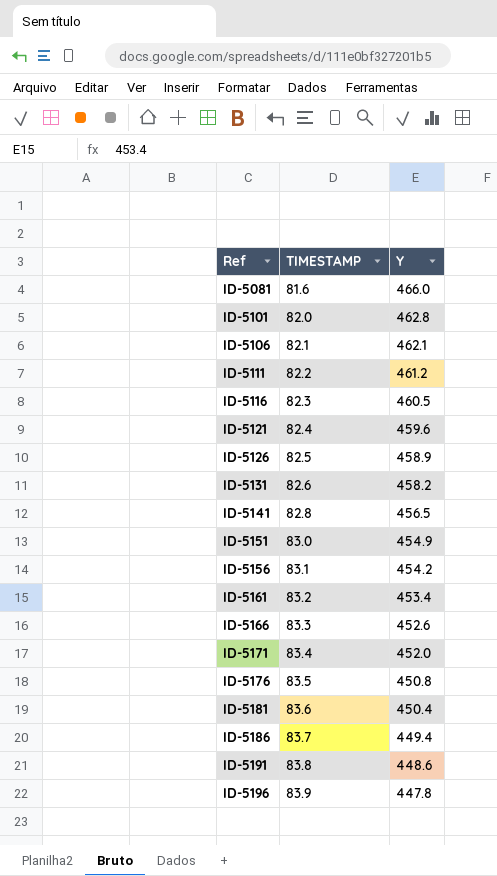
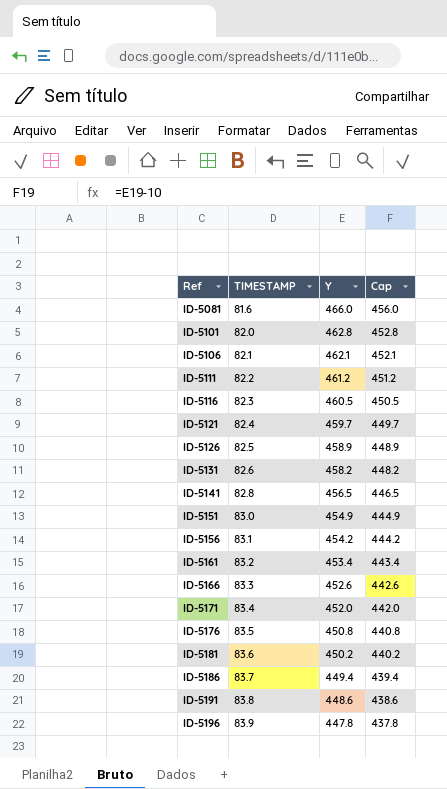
column Cap | formula: none -> [Y] - 10
ID-5121 | Y: 459.6 -> 459.7
ID-5181 | Y: 450.4 -> 450.2

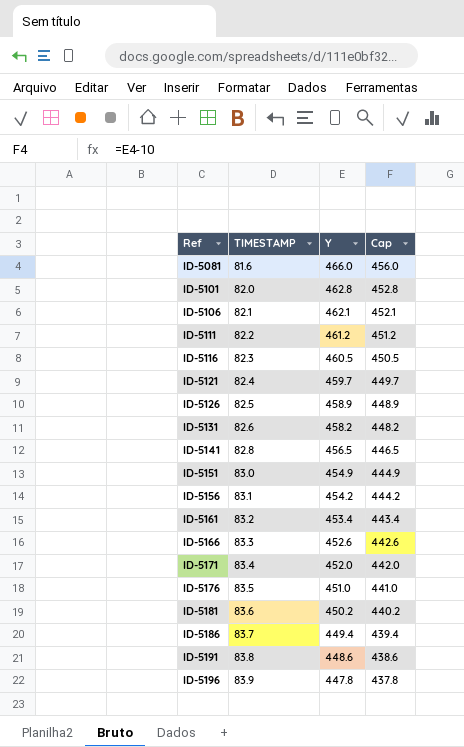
ID-5176 | Y: 450.8 -> 451.0
ID-5176 | Cap: 440.8 -> 441.0

